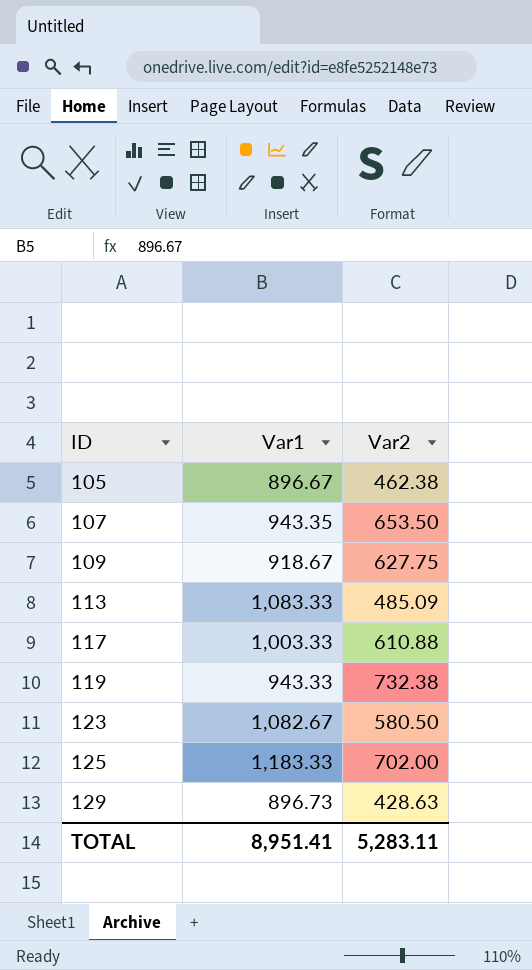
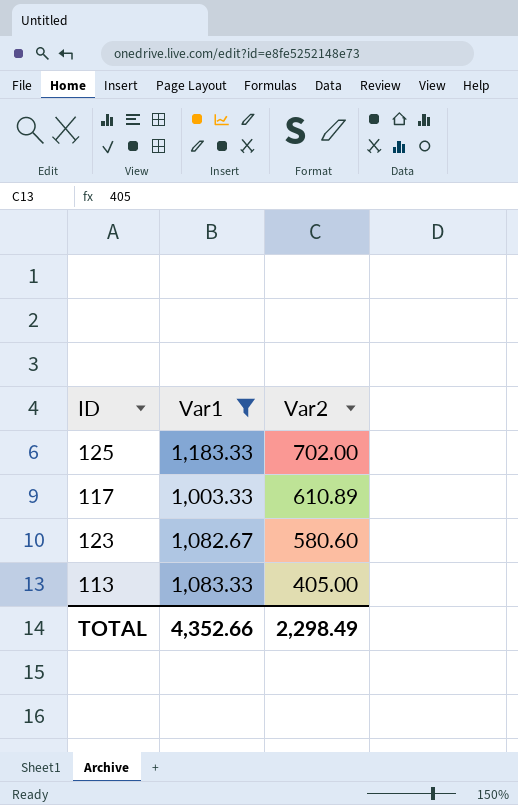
filter: none -> Var1 >= 1,003.33
row order: ID ascending -> Var2 descending
117 | Var2: 610.88 -> 610.89
123 | Var2: 580.50 -> 580.60
113 | Var2: 485.09 -> 405.00
TOTAL | Var1: 8,951.41 -> 4,352.66
TOTAL | Var2: 5,283.11 -> 2,298.49

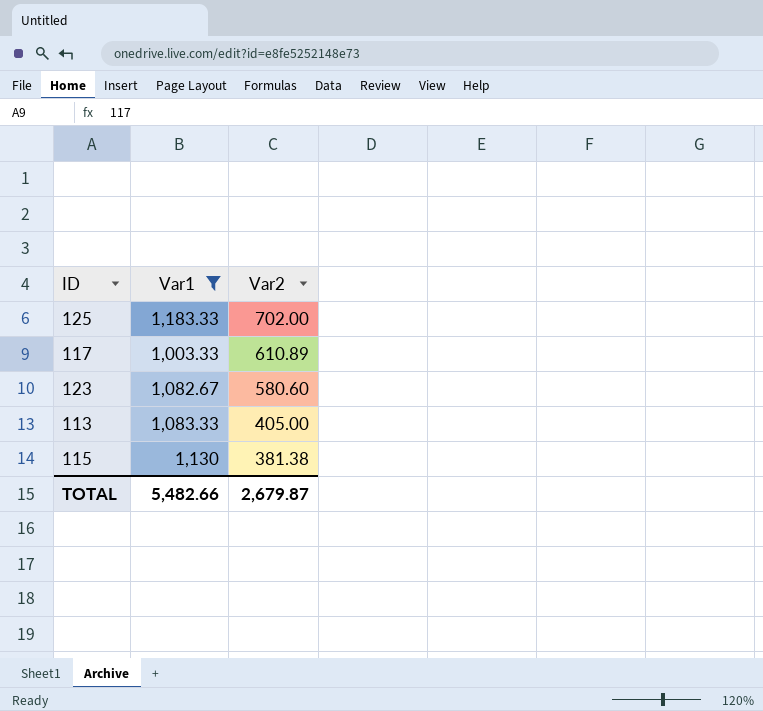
row 115: none -> 1,130 | 381.38
TOTAL | Var1: 4,352.66 -> 5,482.66
TOTAL | Var2: 2,298.49 -> 2,679.87

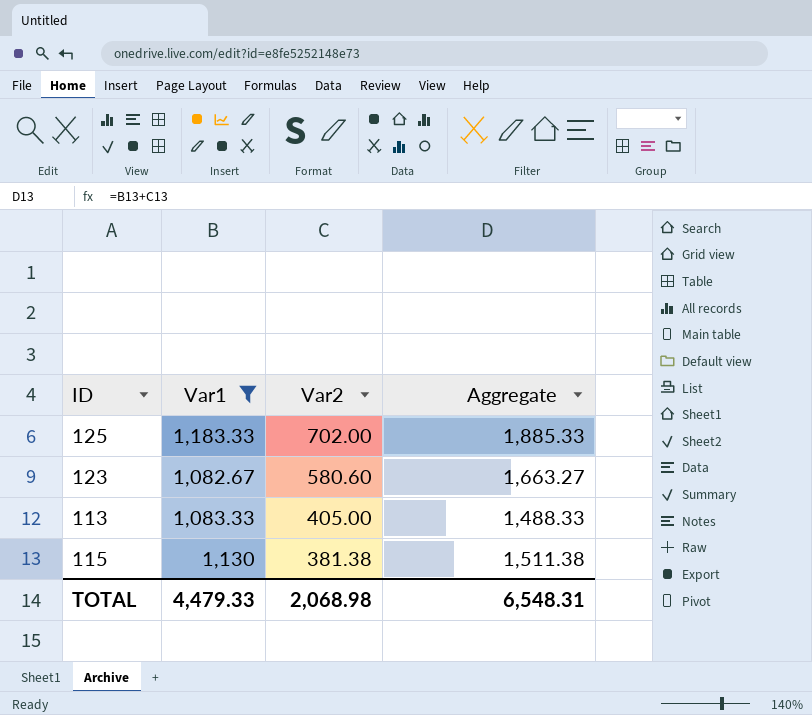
column Aggregate | formula: none -> [Var1] + [Var2]
row 117: 1,003.33 | 610.89 -> none
TOTAL | Var1: 5,482.66 -> 4,479.33
TOTAL | Var2: 2,679.87 -> 2,068.98

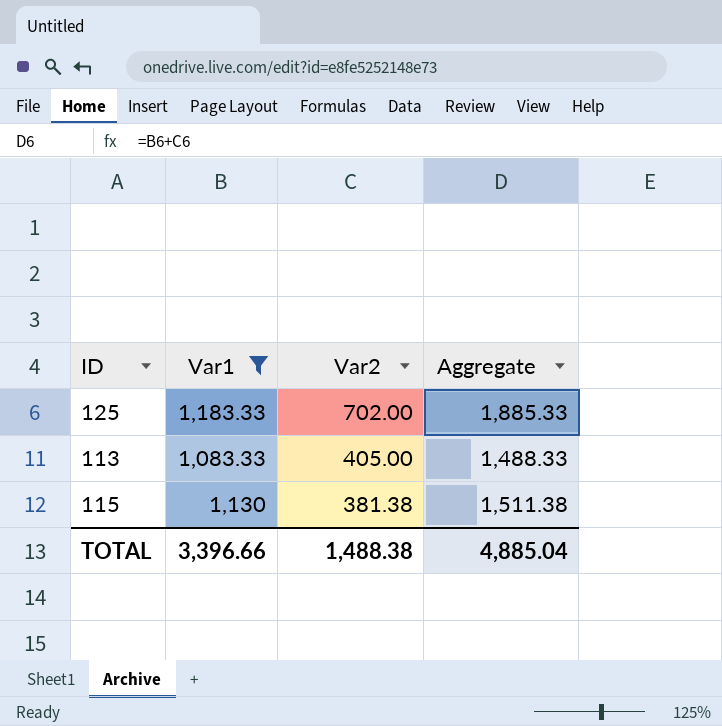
row 123: 1,082.67 | 580.60 | 1,663.27 -> none
TOTAL | Var1: 4,479.33 -> 3,396.66
TOTAL | Var2: 2,068.98 -> 1,488.38
TOTAL | Aggregate: 6,548.31 -> 4,885.04

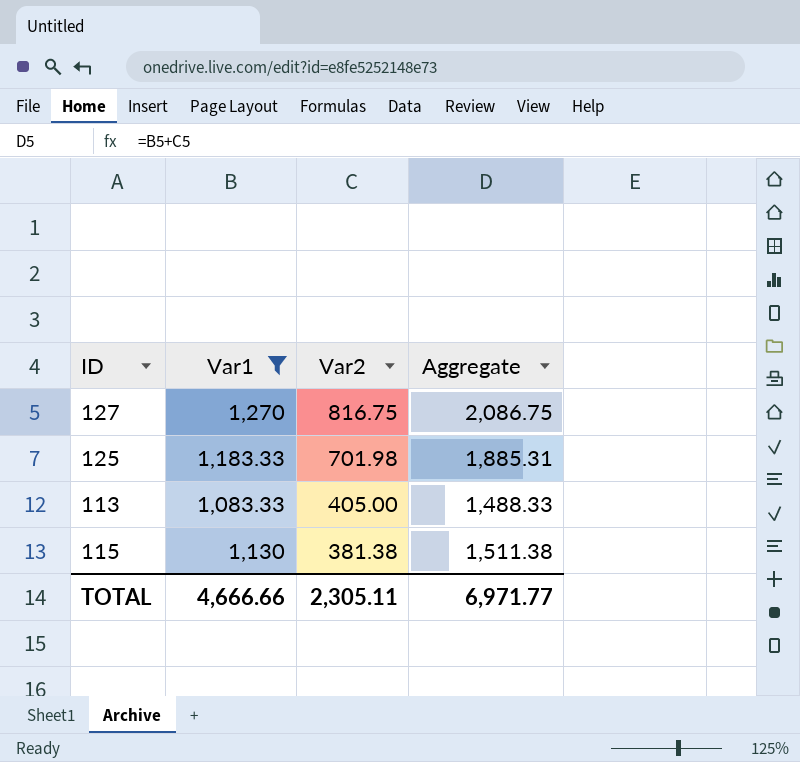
row 127: none -> 1,270 | 816.75 | 2,086.75
125 | Var2: 702.00 -> 701.98
125 | Aggregate: 1,885.33 -> 1,885.31
TOTAL | Var1: 3,396.66 -> 4,666.66
TOTAL | Var2: 1,488.38 -> 2,305.11
TOTAL | Aggregate: 4,885.04 -> 6,971.77

